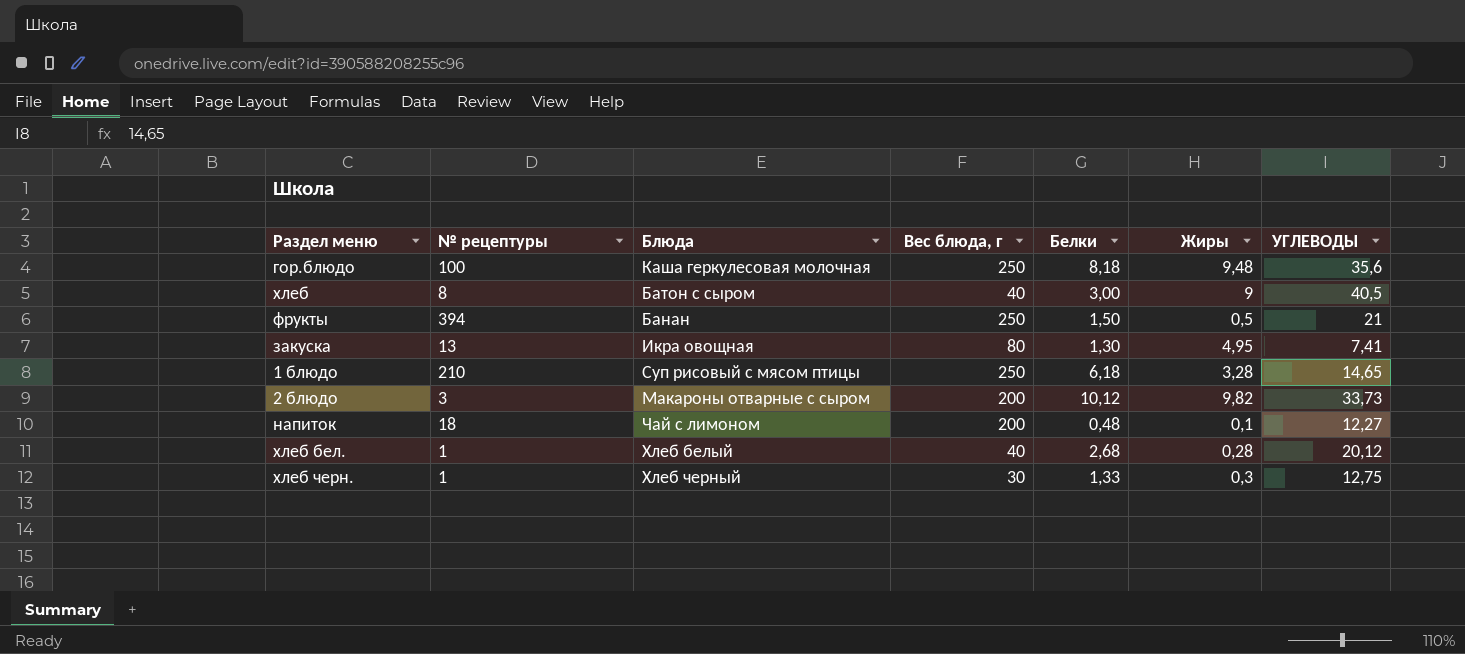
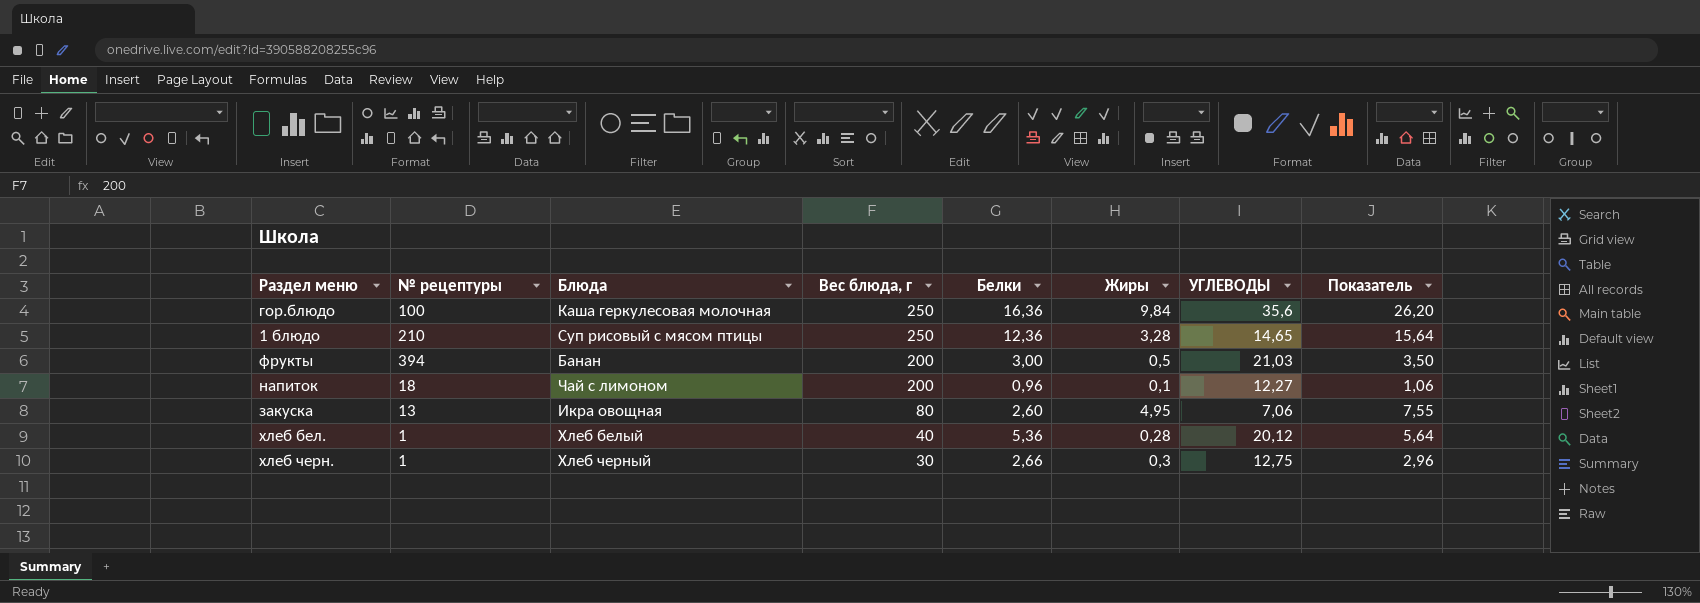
row order: none -> Вес блюда, г descending
column Показатель | formula: none -> [Белки] + [Жиры]
row хлеб: 8 | Батон с сыром | 40 | 3,00 | 9 | 40,5 -> none
row 2 блюдо: 3 | Макароны отварные с сыром | 200 | 10,12 | 9,82 | 33,73 -> none
гор.блюдо | Белки: 8,18 -> 16,36
гор.блюдо | Жиры: 9,48 -> 9,84
1 блюдо | Белки: 6,18 -> 12,36
фрукты | Вес блюда, г: 250 -> 200
фрукты | Белки: 1,50 -> 3,00
фрукты | УГЛЕВОДЫ: 21 -> 21,03
напиток | Белки: 0,48 -> 0,96
закуска | Белки: 1,30 -> 2,60
закуска | УГЛЕВОДЫ: 7,41 -> 7,06
хлеб бел. | Белки: 2,68 -> 5,36
хлеб черн. | Белки: 1,33 -> 2,66

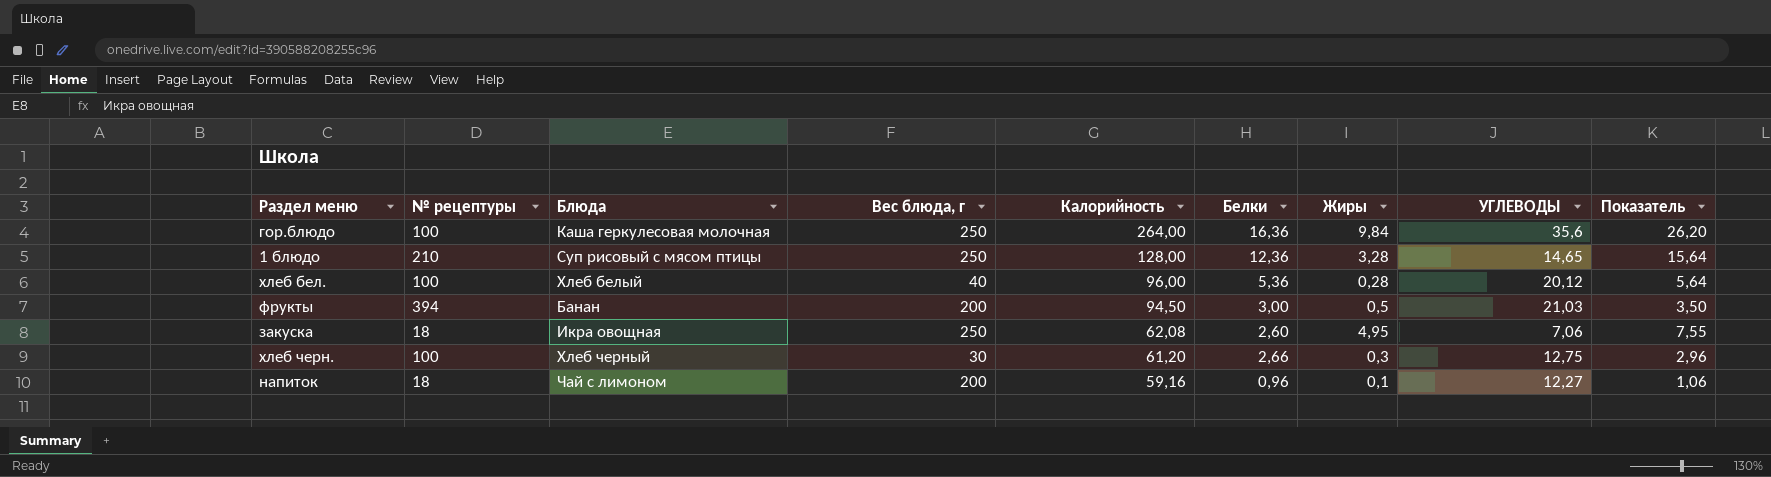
row order: Вес блюда, г descending -> Калорийность descending
column Калорийность | position: none -> 5
хлеб бел. | № рецептуры: 1 -> 100
закуска | № рецептуры: 13 -> 18
закуска | Вес блюда, г: 80 -> 250
хлеб черн. | № рецептуры: 1 -> 100

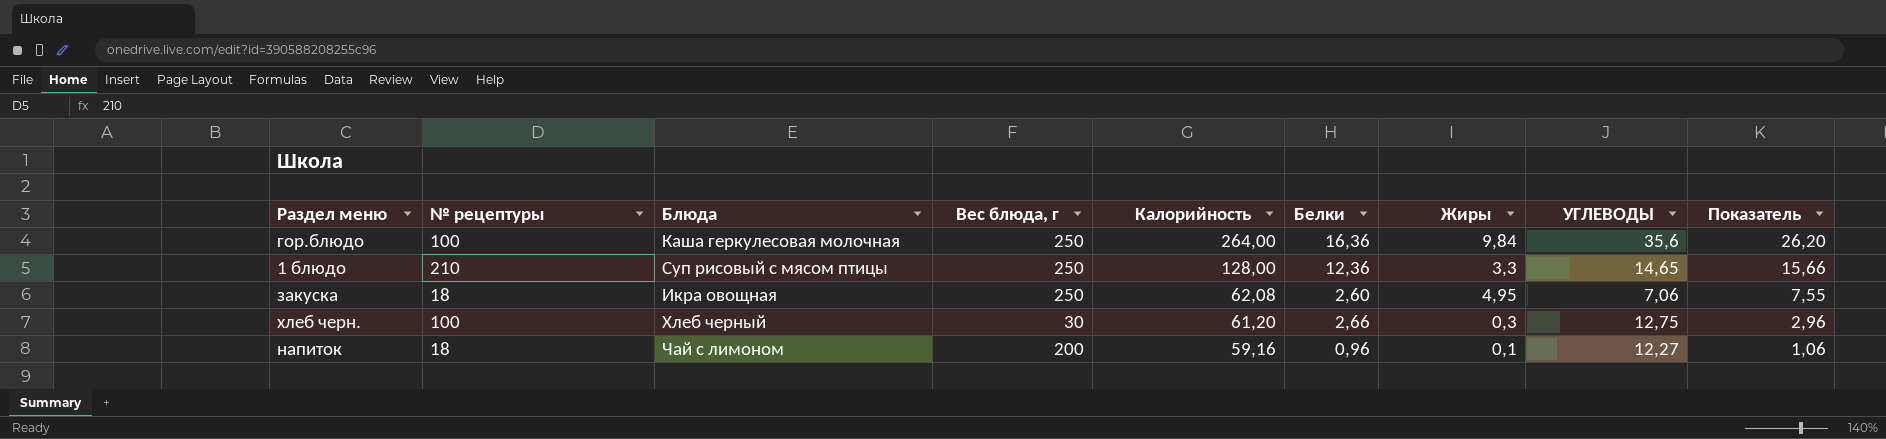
row хлеб бел.: 100 | Хлеб белый | 40 | 96,00 | 5,36 | 0,28 | 20,12 | 5,64 -> none
row фрукты: 394 | Банан | 200 | 94,50 | 3,00 | 0,5 | 21,03 | 3,50 -> none
1 блюдо | Жиры: 3,28 -> 3,3
1 блюдо | Показатель: 15,64 -> 15,66

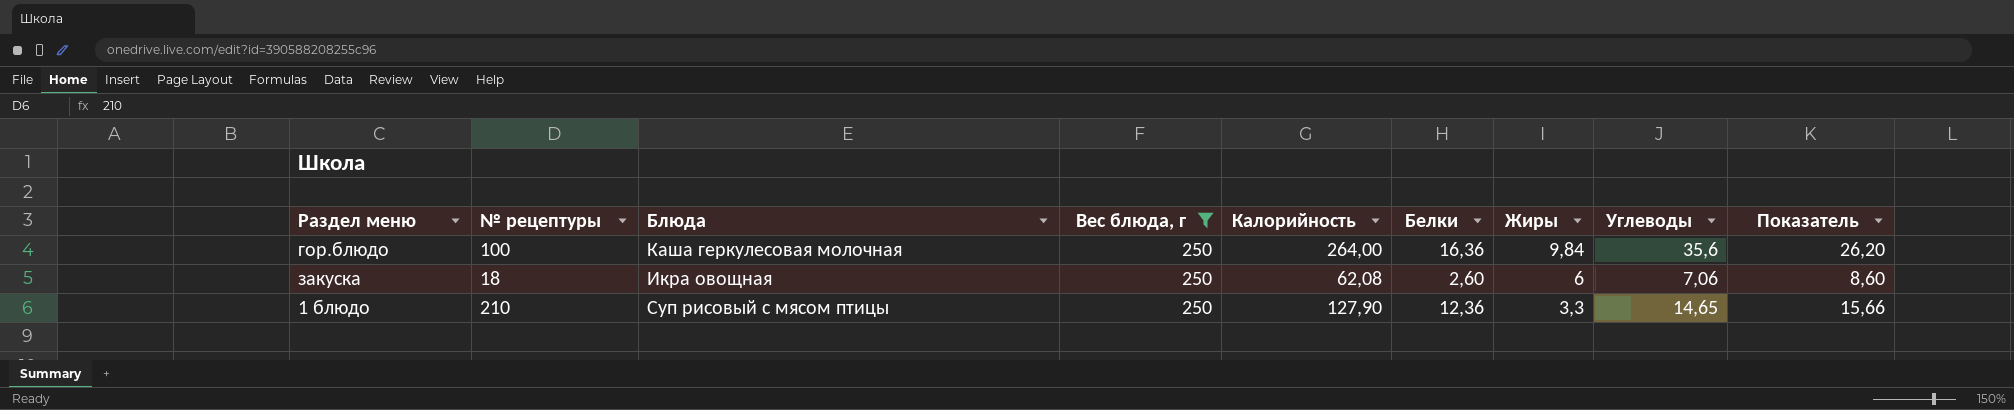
filter: none -> Вес блюда, г = 250
row order: Калорийность descending -> Жиры descending
column name: УГЛЕВОДЫ -> Углеводы
закуска | Жиры: 4,95 -> 6
закуска | Показатель: 7,55 -> 8,60
1 блюдо | Калорийность: 128,00 -> 127,90

